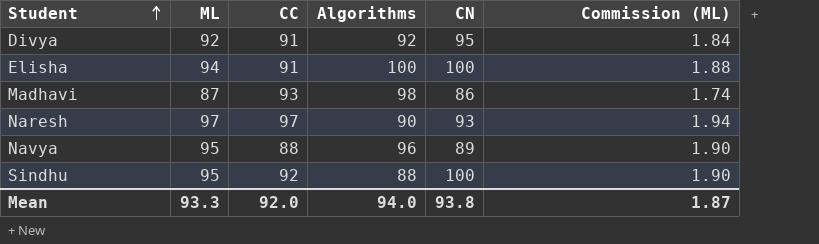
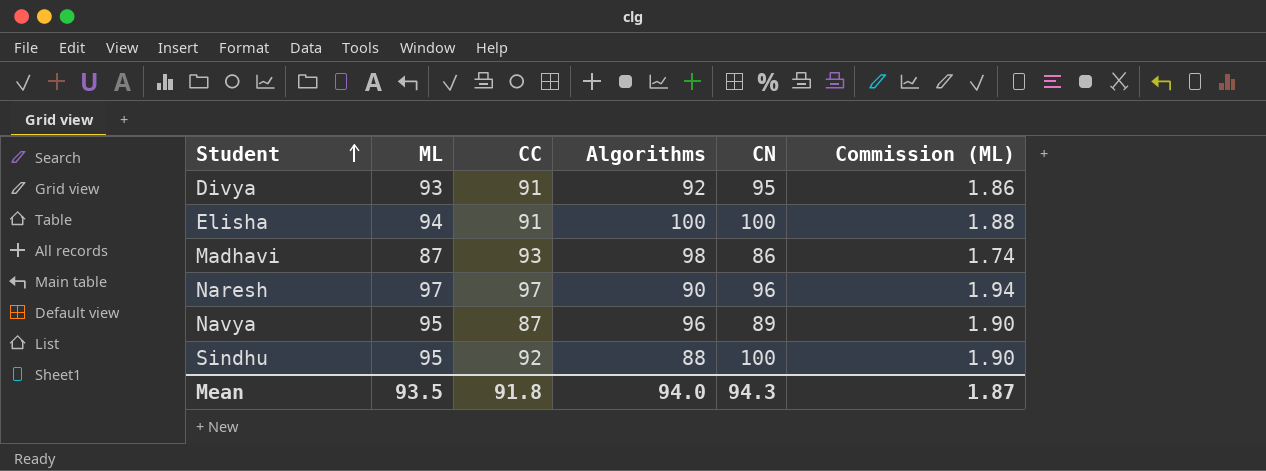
Divya | ML: 92 -> 93
Divya | Commission (ML): 1.84 -> 1.86
Naresh | CN: 93 -> 96
Navya | CC: 88 -> 87
Mean | ML: 93.3 -> 93.5
Mean | CC: 92.0 -> 91.8
Mean | CN: 93.8 -> 94.3

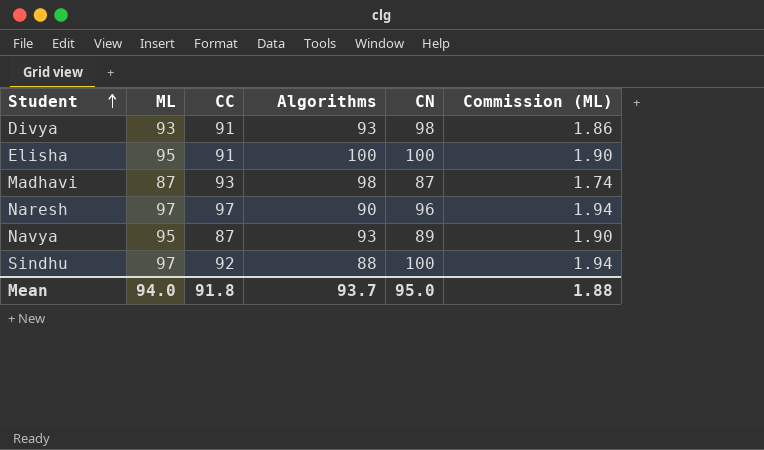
Divya | Algorithms: 92 -> 93
Divya | CN: 95 -> 98
Elisha | ML: 94 -> 95
Elisha | Commission (ML): 1.88 -> 1.90
Madhavi | CN: 86 -> 87
Navya | Algorithms: 96 -> 93
Sindhu | ML: 95 -> 97
Sindhu | Commission (ML): 1.90 -> 1.94
Mean | ML: 93.5 -> 94.0
Mean | Algorithms: 94.0 -> 93.7
Mean | CN: 94.3 -> 95.0
Mean | Commission (ML): 1.87 -> 1.88

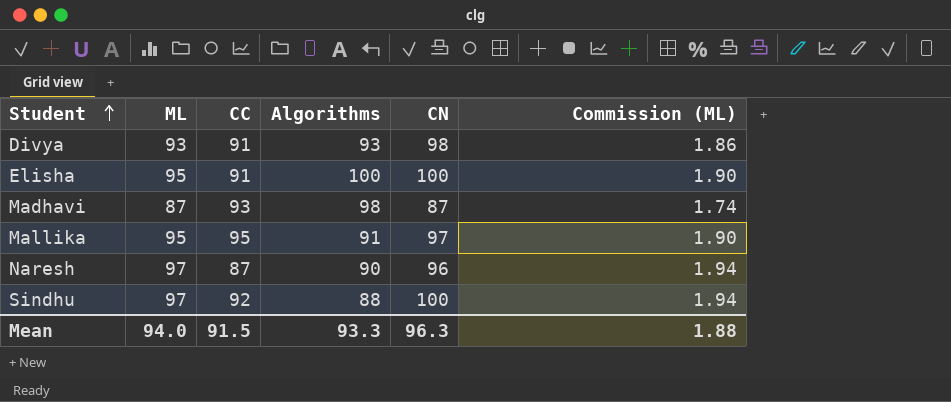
row Navya: 95 | 87 | 93 | 89 | 1.90 -> none
row Mallika: none -> 95 | 95 | 91 | 97 | 1.90
Naresh | CC: 97 -> 87
Mean | CC: 91.8 -> 91.5
Mean | Algorithms: 93.7 -> 93.3
Mean | CN: 95.0 -> 96.3

